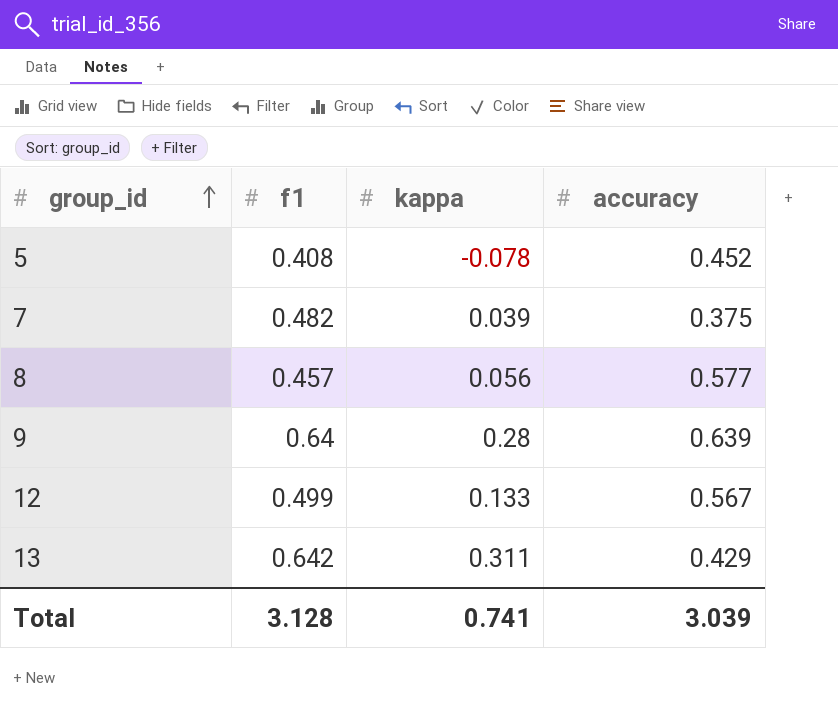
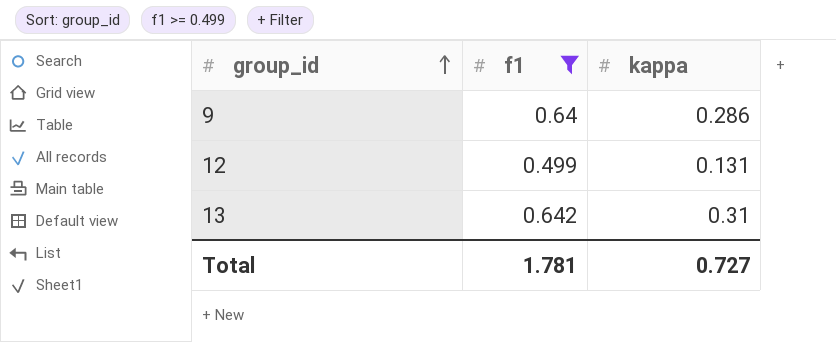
filter: none -> f1 >= 0.499
column accuracy | position: 4 -> none
9 | kappa: 0.28 -> 0.286
12 | kappa: 0.133 -> 0.131
13 | kappa: 0.311 -> 0.31
Total | f1: 3.128 -> 1.781
Total | kappa: 0.741 -> 0.727

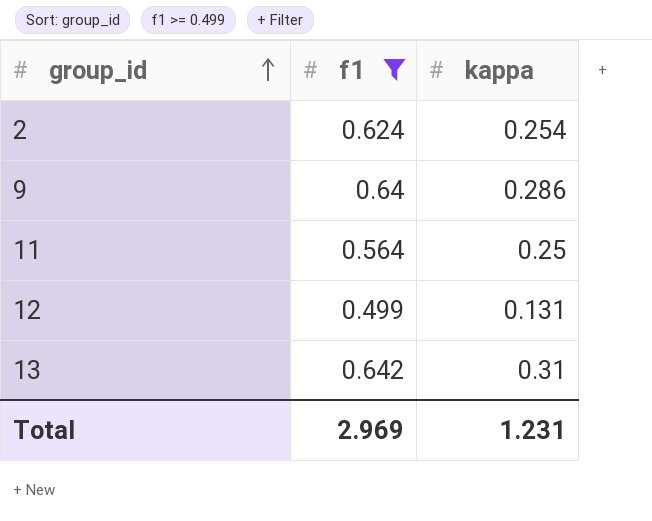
row 2: none -> 0.624 | 0.254
row 11: none -> 0.564 | 0.25
Total | f1: 1.781 -> 2.969
Total | kappa: 0.727 -> 1.231

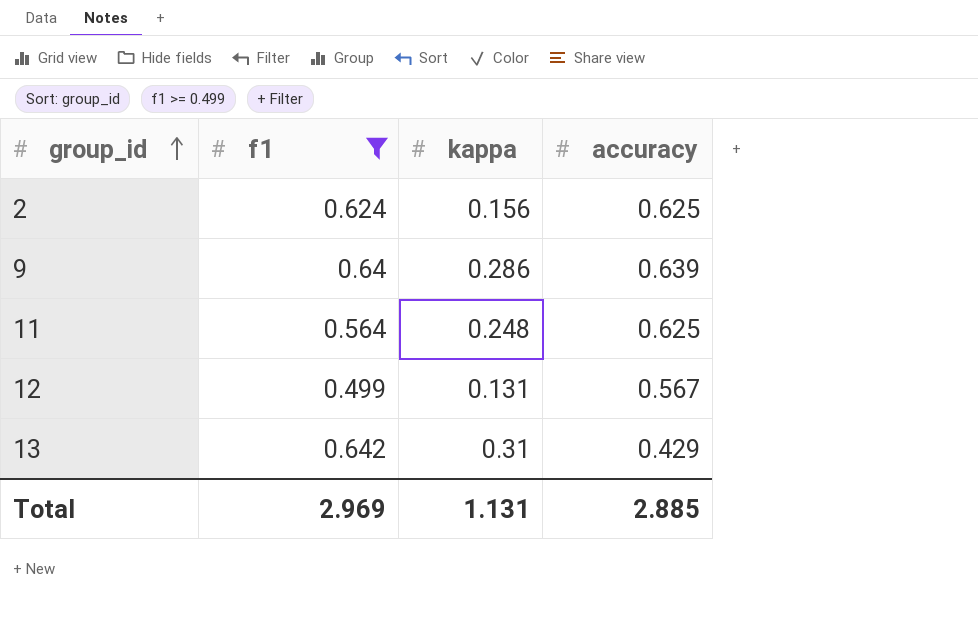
column accuracy | position: none -> 4
2 | kappa: 0.254 -> 0.156
11 | kappa: 0.25 -> 0.248
Total | kappa: 1.231 -> 1.131

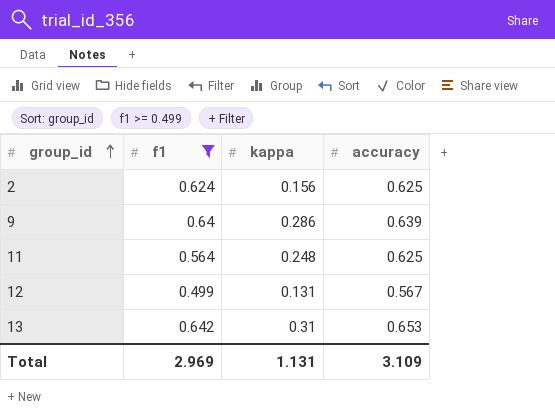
13 | accuracy: 0.429 -> 0.653
Total | accuracy: 2.885 -> 3.109

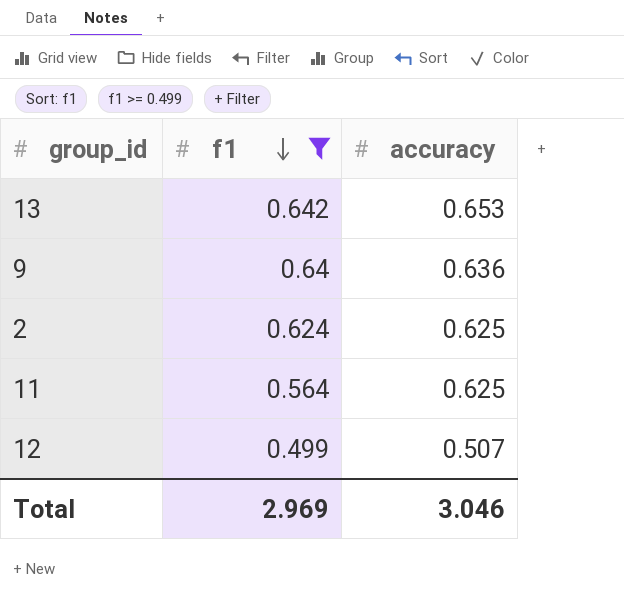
row order: group_id ascending -> f1 descending
column kappa | position: 3 -> none
9 | accuracy: 0.639 -> 0.636
12 | accuracy: 0.567 -> 0.507
Total | accuracy: 3.109 -> 3.046

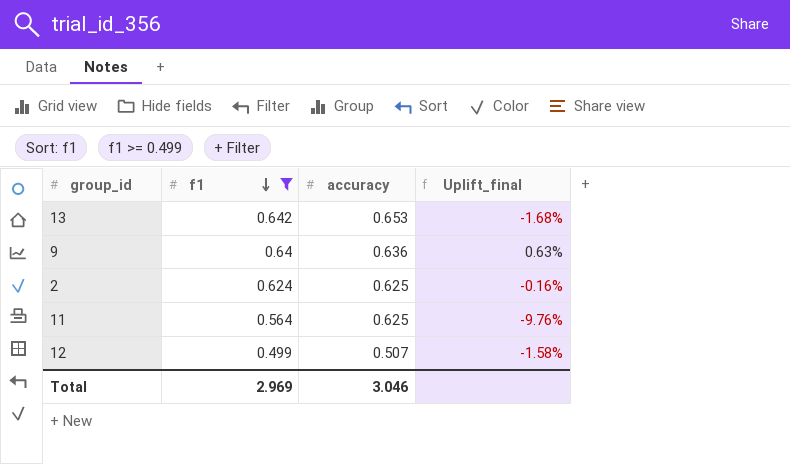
column Uplift_final | formula: none -> ([f1] - [accuracy]) / [accuracy]

